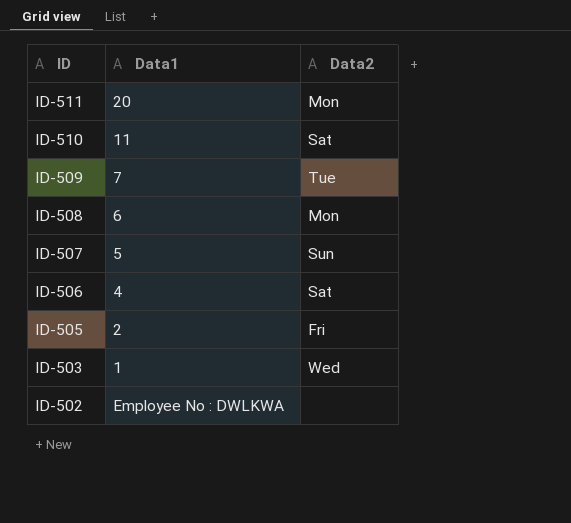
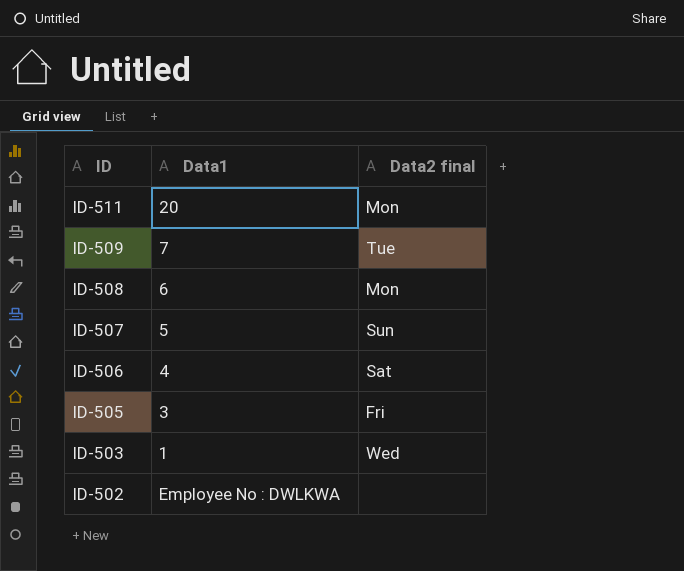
column name: Data2 -> Data2 final
row ID-510: 11 | Sat -> none
ID-505 | Data1: 2 -> 3

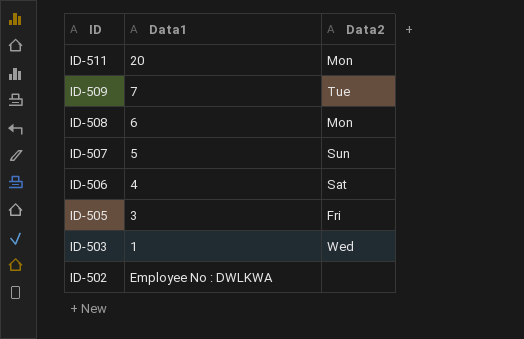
column name: Data2 final -> Data2

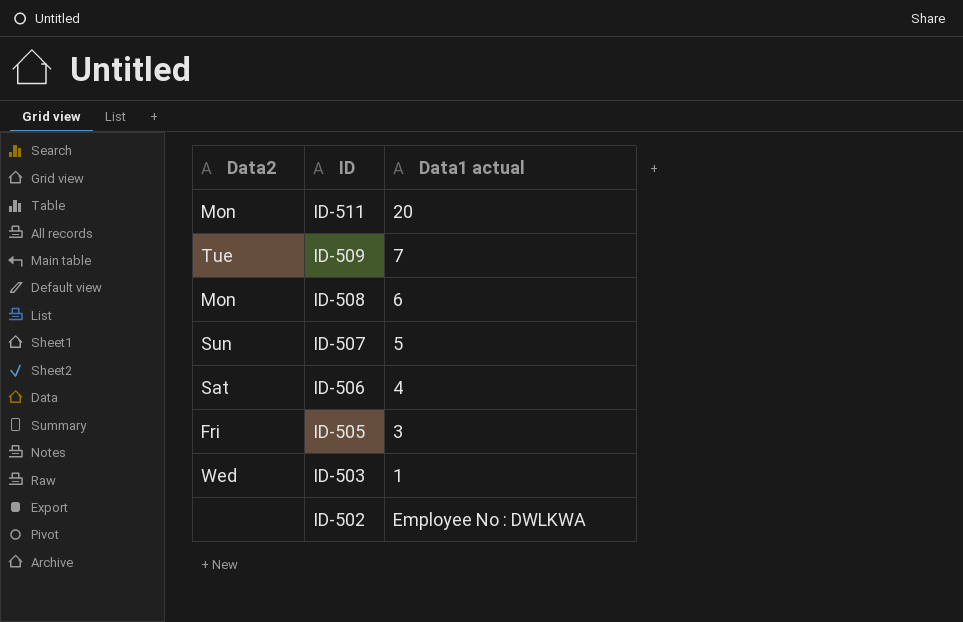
column Data2 | position: 3 -> 1
column name: Data1 -> Data1 actual

